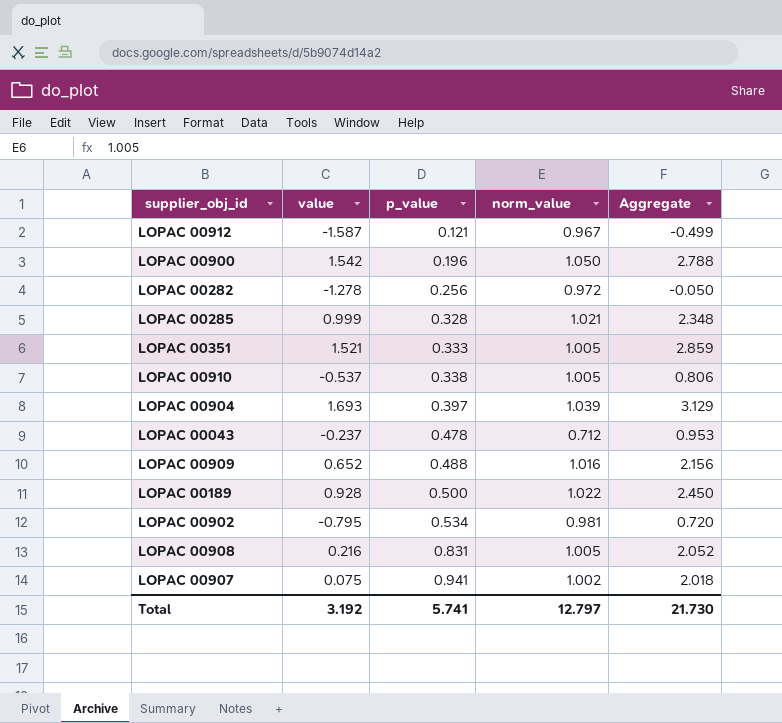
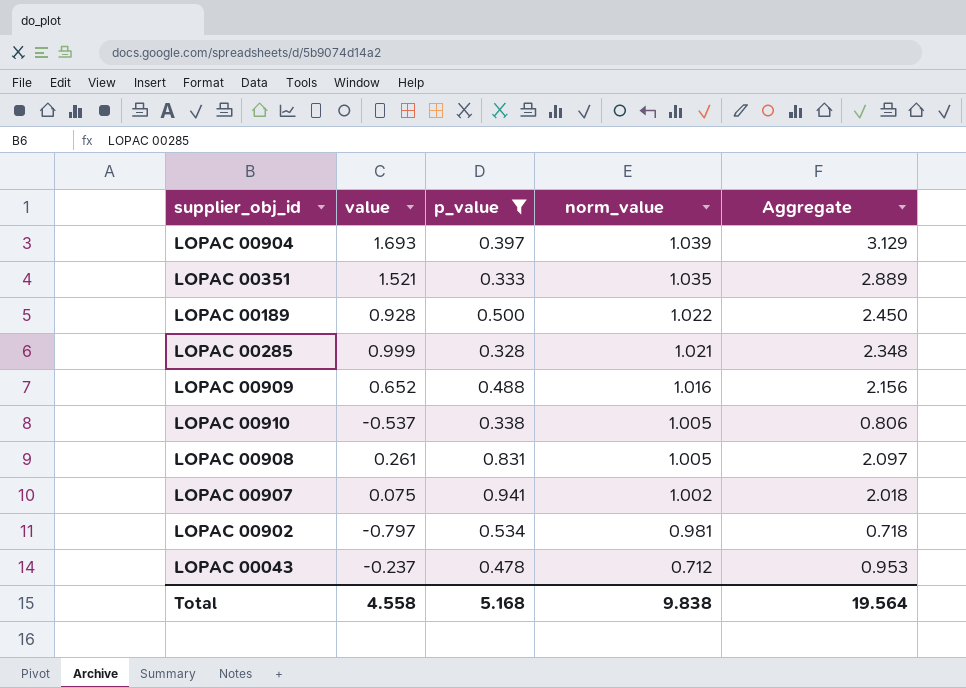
filter: none -> p_value >= 0.328
row order: p_value ascending -> norm_value descending
LOPAC 00351 | norm_value: 1.005 -> 1.035
LOPAC 00351 | Aggregate: 2.859 -> 2.889
LOPAC 00908 | value: 0.216 -> 0.261
LOPAC 00908 | Aggregate: 2.052 -> 2.097
LOPAC 00902 | value: -0.795 -> -0.797
LOPAC 00902 | Aggregate: 0.720 -> 0.718
Total | value: 3.192 -> 4.558
Total | p_value: 5.741 -> 5.168
Total | norm_value: 12.797 -> 9.838
Total | Aggregate: 21.730 -> 19.564

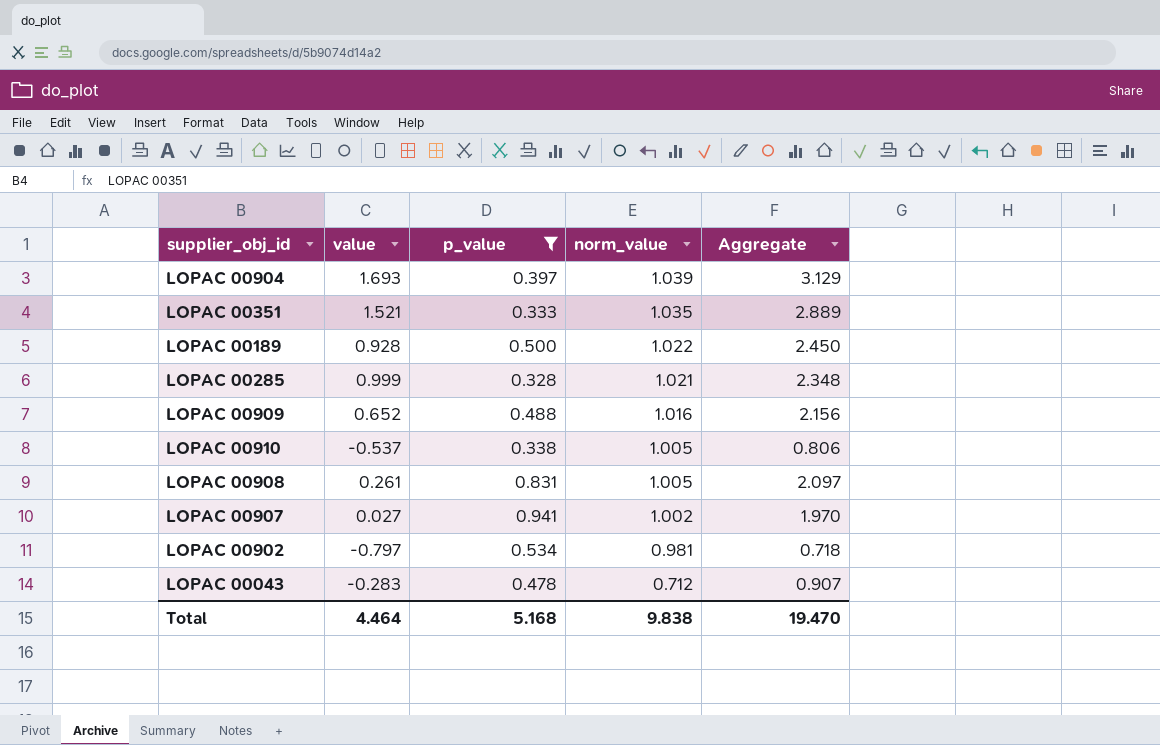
LOPAC 00907 | value: 0.075 -> 0.027
LOPAC 00907 | Aggregate: 2.018 -> 1.970
LOPAC 00043 | value: -0.237 -> -0.283
LOPAC 00043 | Aggregate: 0.953 -> 0.907
Total | value: 4.558 -> 4.464
Total | Aggregate: 19.564 -> 19.470

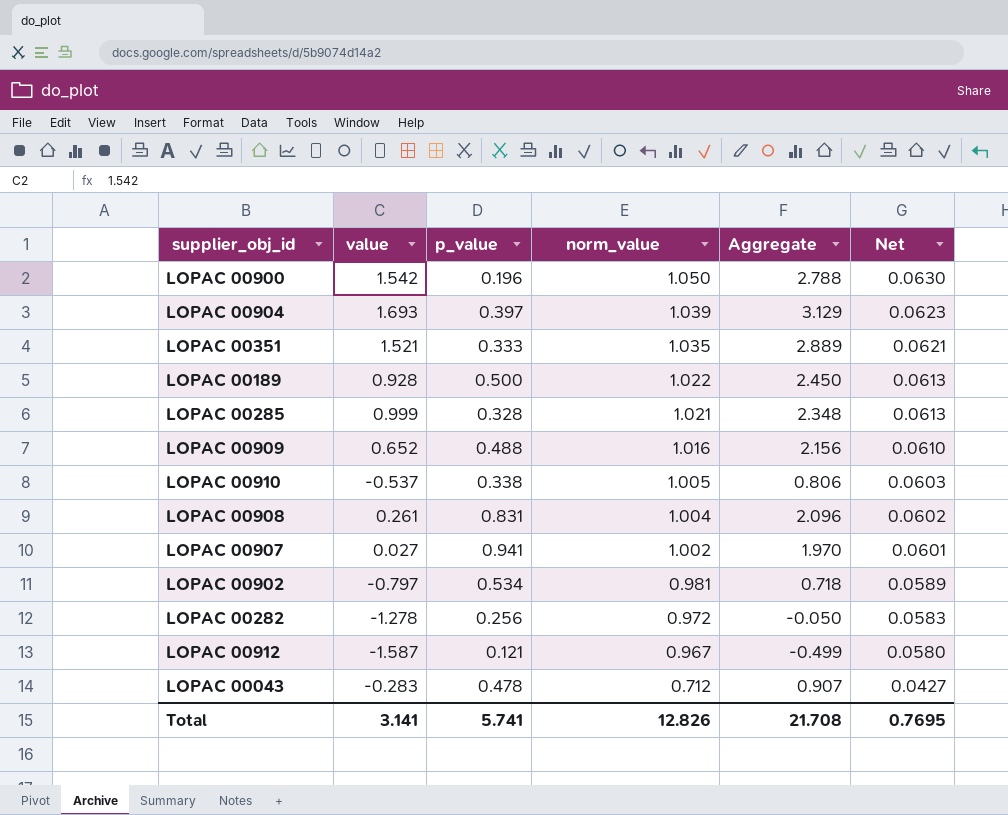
filter: p_value >= 0.328 -> none
column Net | formula: none -> [norm_value] * 0.06
LOPAC 00908 | norm_value: 1.005 -> 1.004
LOPAC 00908 | Aggregate: 2.097 -> 2.096
Total | value: 4.464 -> 3.141
Total | p_value: 5.168 -> 5.741
Total | norm_value: 9.838 -> 12.826
Total | Aggregate: 19.470 -> 21.708

